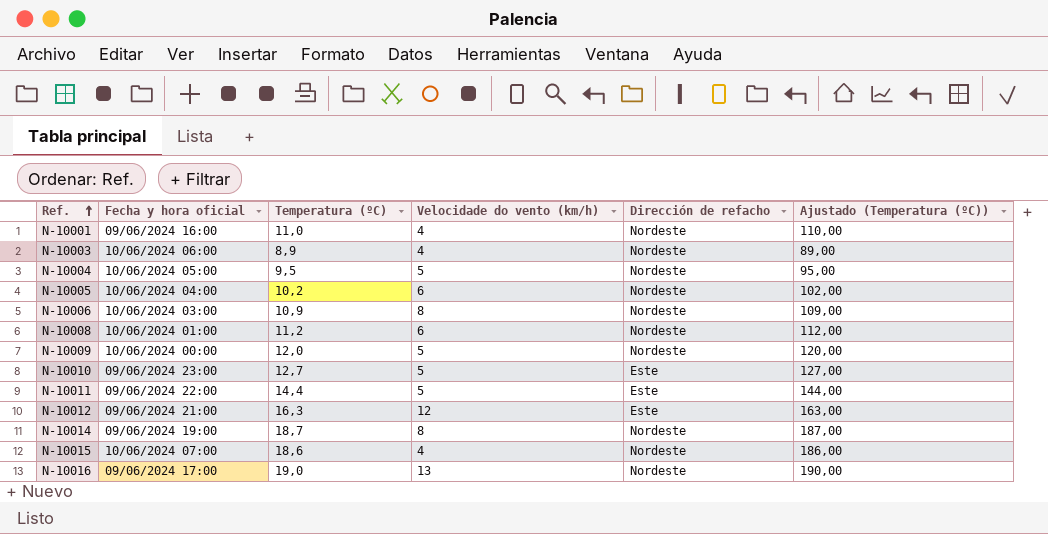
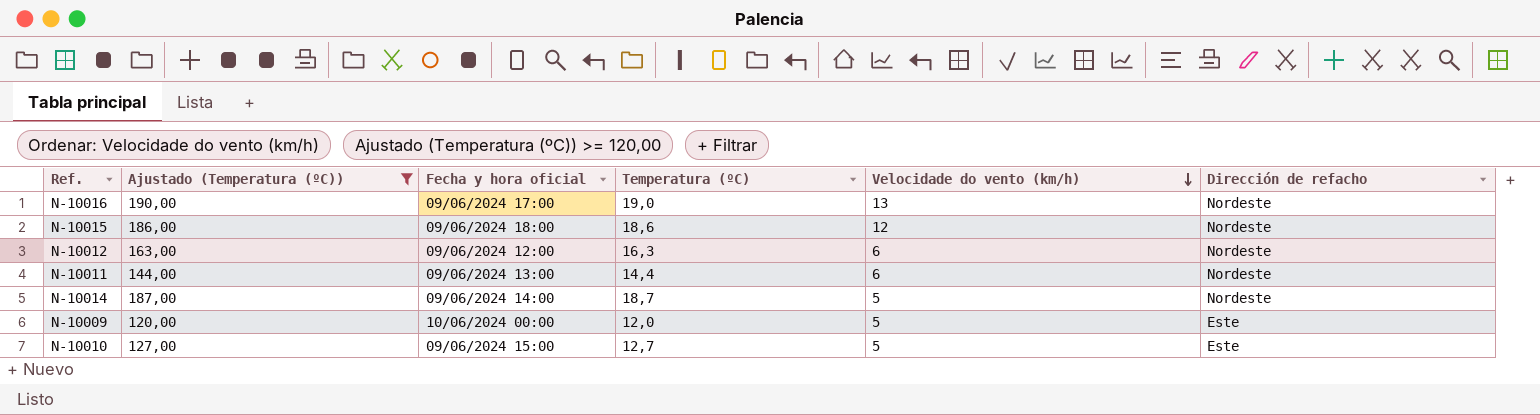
filter: none -> Ajustado (Temperatura (ºC)) >= 120,00
row order: Ref. ascending -> Velocidade do vento (km/h) descending
column Ajustado (Temperatura (ºC)) | position: 6 -> 2
N-10015 | Fecha y hora oficial: 10/06/2024 07:00 -> 09/06/2024 18:00
N-10015 | Velocidade do vento (km/h): 4 -> 12
N-10012 | Fecha y hora oficial: 09/06/2024 21:00 -> 09/06/2024 12:00
N-10012 | Velocidade do vento (km/h): 12 -> 6
N-10012 | Dirección de refacho: Este -> Nordeste
N-10011 | Fecha y hora oficial: 09/06/2024 22:00 -> 09/06/2024 13:00
N-10011 | Velocidade do vento (km/h): 5 -> 6
N-10011 | Dirección de refacho: Este -> Nordeste
N-10014 | Fecha y hora oficial: 09/06/2024 19:00 -> 09/06/2024 14:00
N-10014 | Velocidade do vento (km/h): 8 -> 5
N-10009 | Dirección de refacho: Nordeste -> Este
N-10010 | Fecha y hora oficial: 09/06/2024 23:00 -> 09/06/2024 15:00

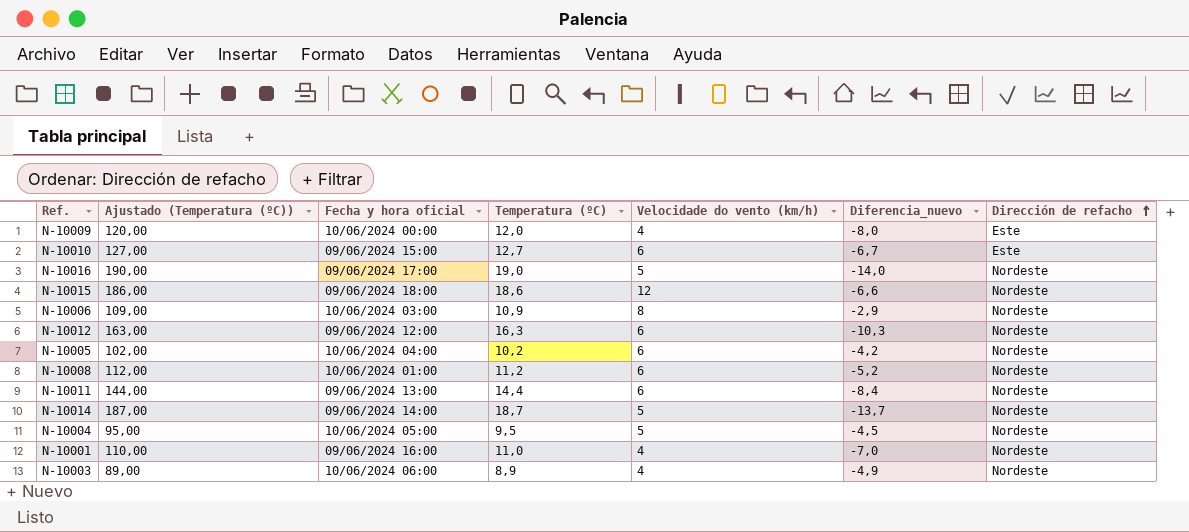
filter: Ajustado (Temperatura (ºC)) >= 120,00 -> none
row order: Velocidade do vento (km/h) descending -> Dirección de refacho ascending
column Diferencia_nuevo | formula: none -> [Velocidade do vento (km/h)] - [Temperatura (ºC)]
N-10009 | Velocidade do vento (km/h): 5 -> 4
N-10010 | Velocidade do vento (km/h): 5 -> 6
N-10016 | Velocidade do vento (km/h): 13 -> 5

